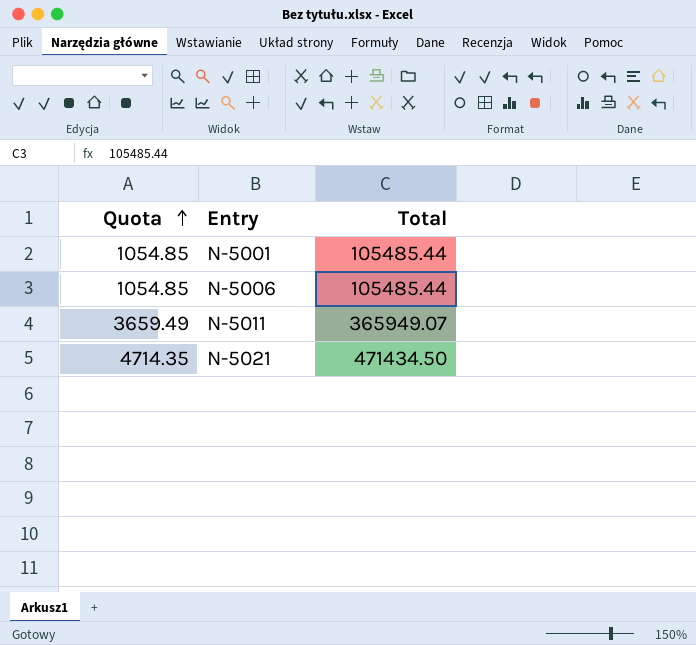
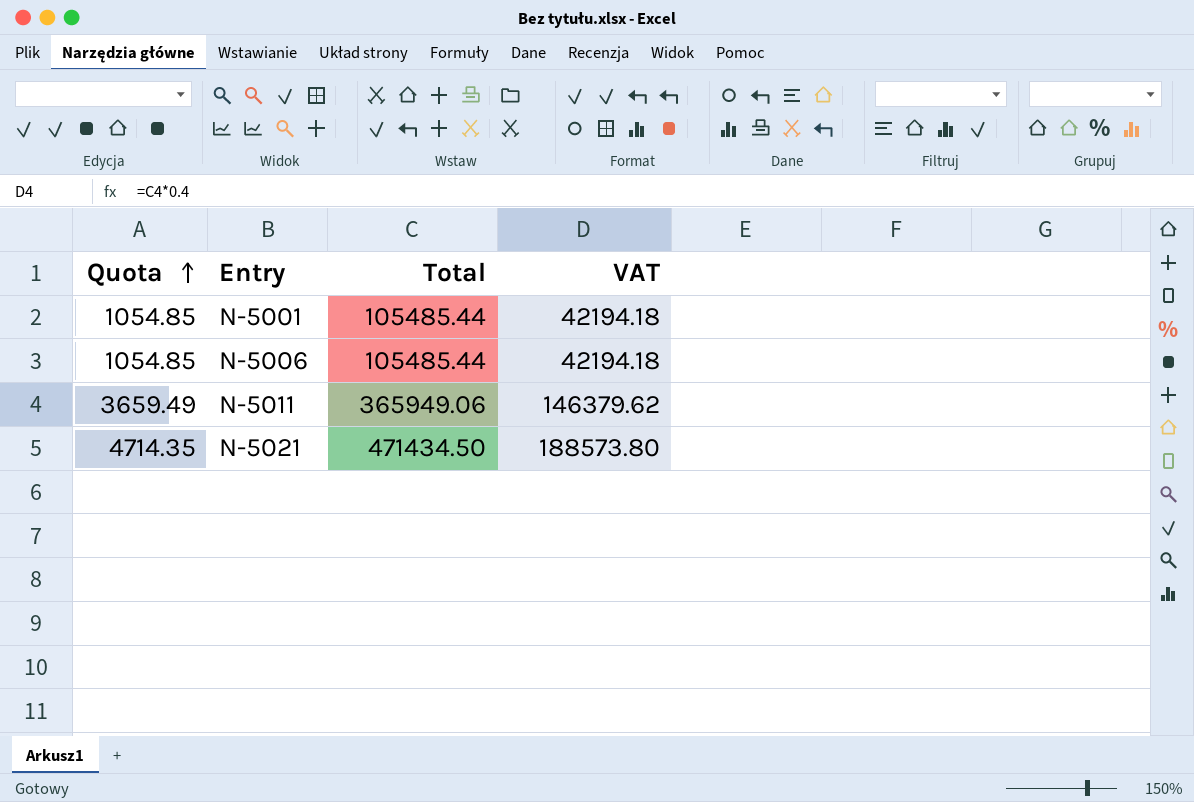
column VAT | formula: none -> [Total] * 0.4
N-5011 | Total: 365949.07 -> 365949.06

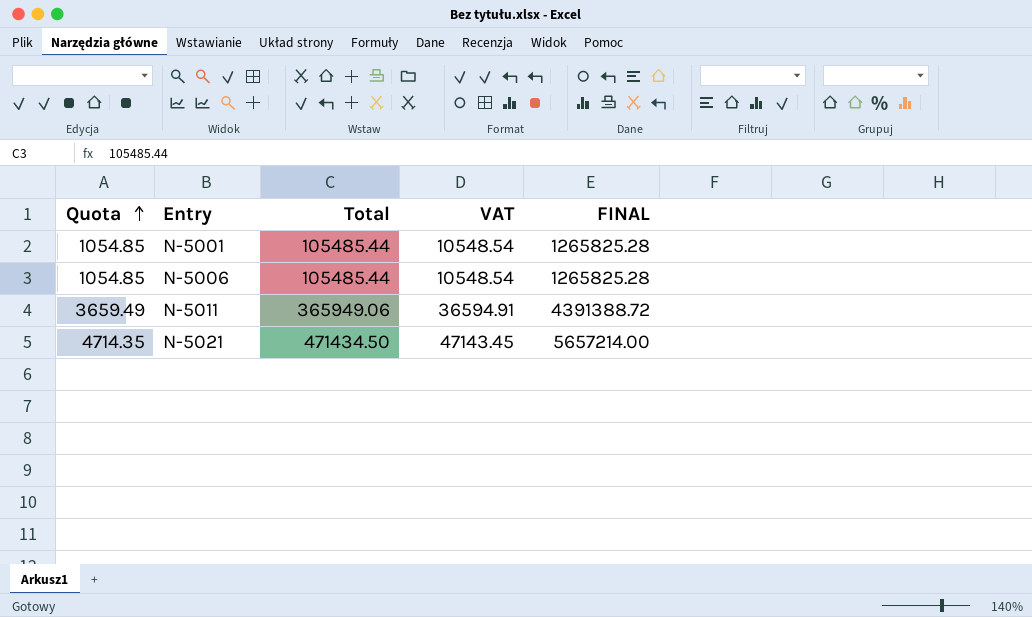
column VAT | formula: [Total] * 0.4 -> [Total] * 0.1
column FINAL | formula: none -> [Total] * 12

